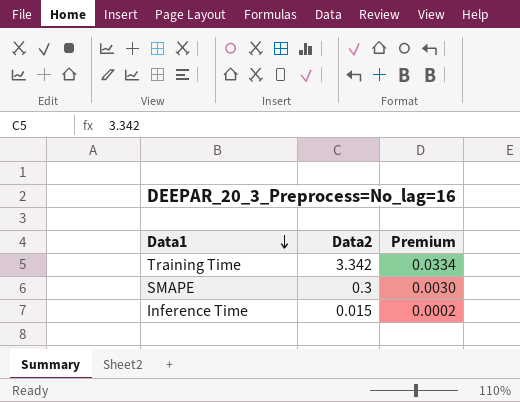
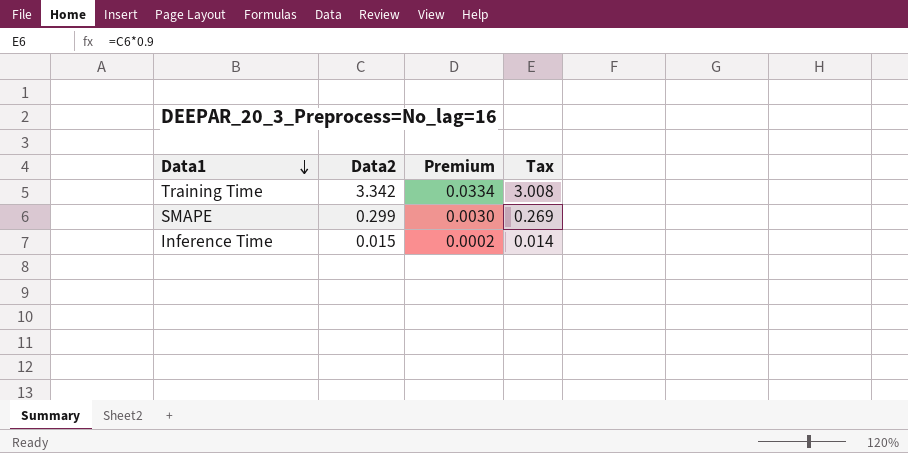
column Tax | formula: none -> [Data2] * 0.9
SMAPE | Data2: 0.3 -> 0.299

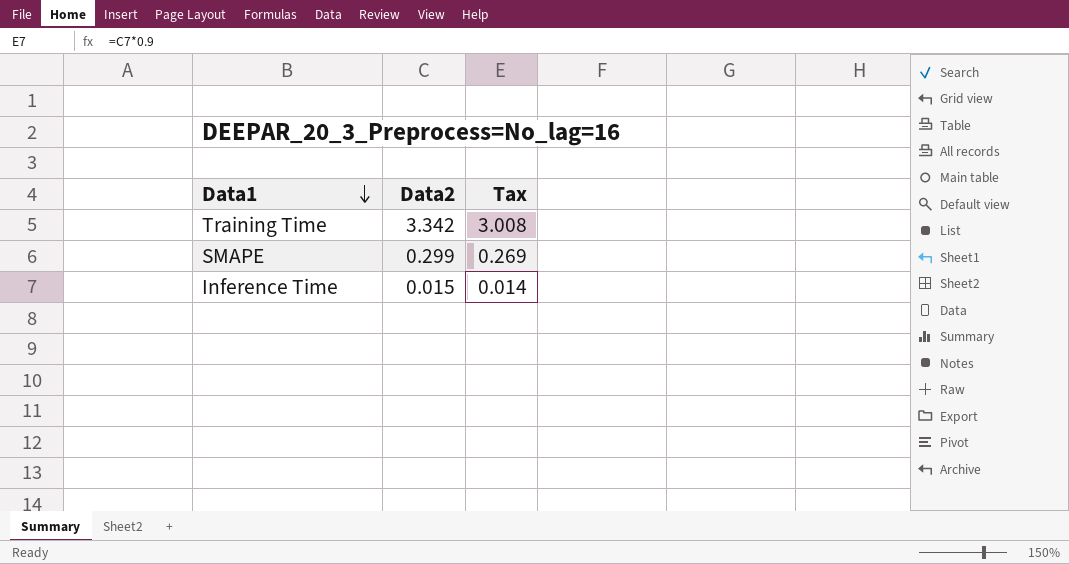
column Premium | formula: [Data2] * 0.01 -> none

